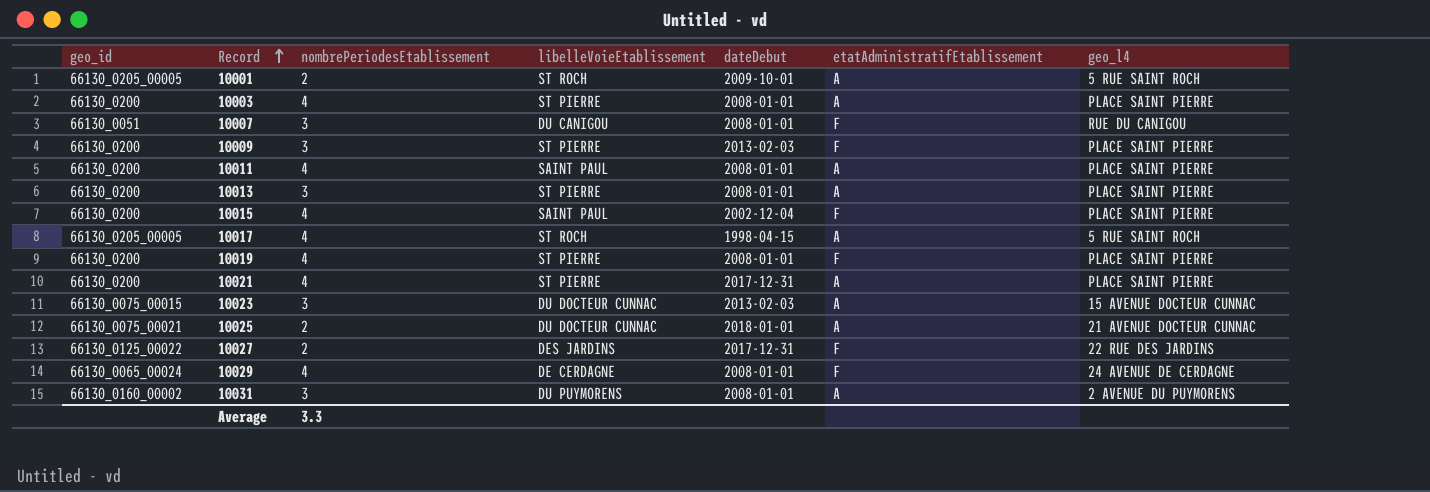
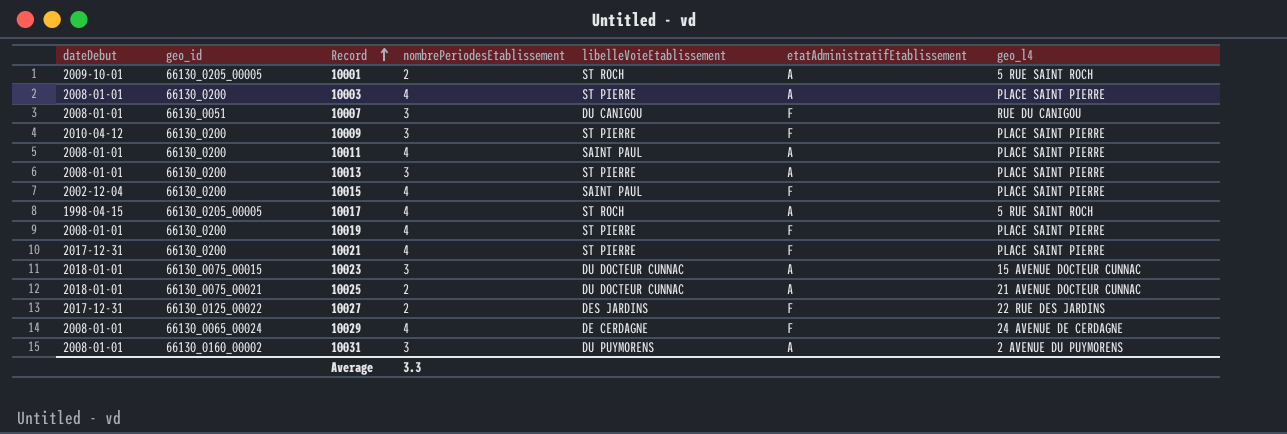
column dateDebut | position: 5 -> 1
10009 | dateDebut: 2013-02-03 -> 2010-04-12
10021 | etatAdministratifEtablissement: A -> F
10023 | dateDebut: 2013-02-03 -> 2018-01-01

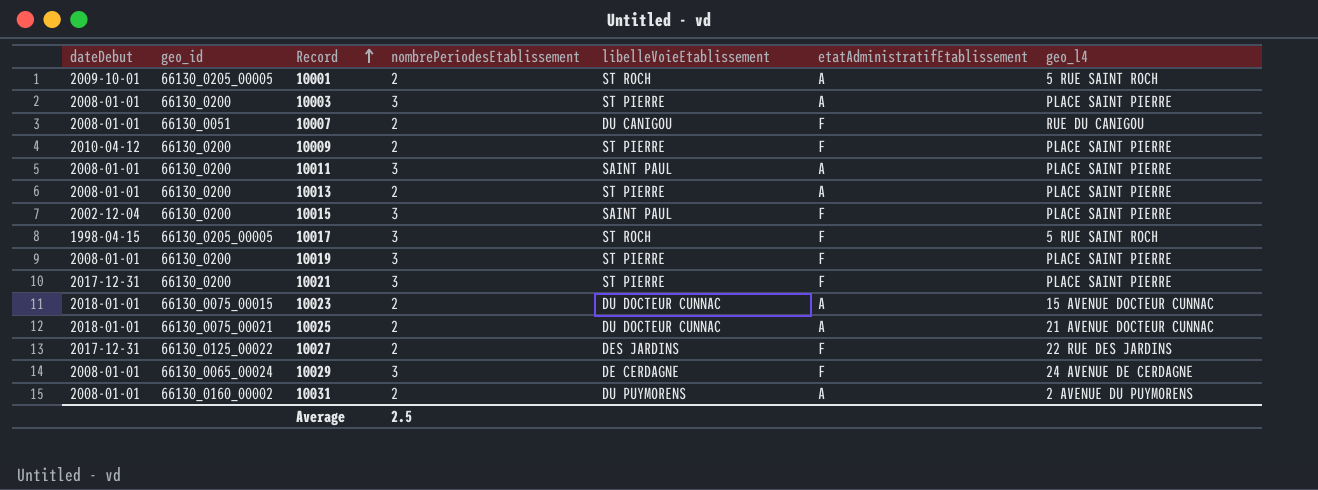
10003 | nombrePeriodesEtablissement: 4 -> 3
10007 | nombrePeriodesEtablissement: 3 -> 2
10009 | nombrePeriodesEtablissement: 3 -> 2
10011 | nombrePeriodesEtablissement: 4 -> 3
10013 | nombrePeriodesEtablissement: 3 -> 2
10015 | nombrePeriodesEtablissement: 4 -> 3
10017 | nombrePeriodesEtablissement: 4 -> 3
10017 | etatAdministratifEtablissement: A -> F
10019 | nombrePeriodesEtablissement: 4 -> 3
10021 | nombrePeriodesEtablissement: 4 -> 3
10023 | nombrePeriodesEtablissement: 3 -> 2
10029 | nombrePeriodesEtablissement: 4 -> 3
10031 | nombrePeriodesEtablissement: 3 -> 2
Average | nombrePeriodesEtablissement: 3.3 -> 2.5

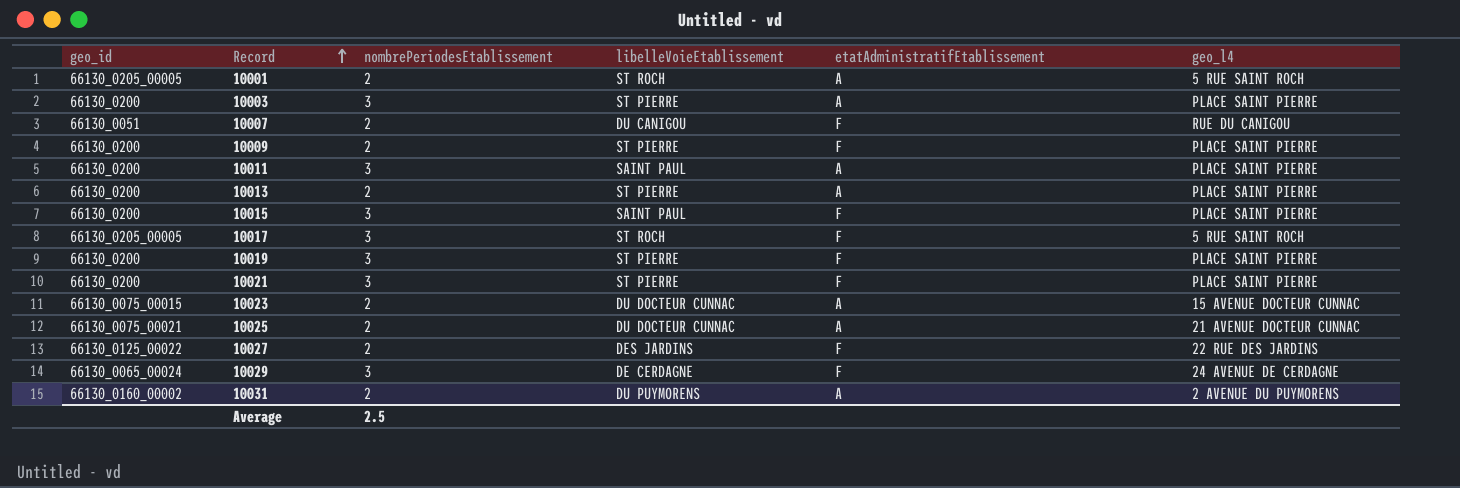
column dateDebut | position: 1 -> none

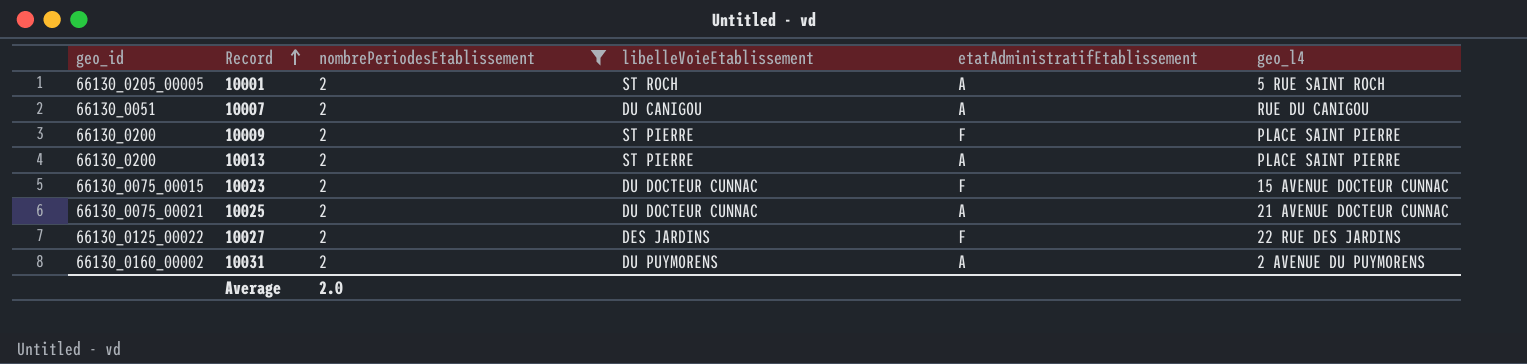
filter: none -> nombrePeriodesEtablissement = 2
10007 | etatAdministratifEtablissement: F -> A
10023 | etatAdministratifEtablissement: A -> F
Average | nombrePeriodesEtablissement: 2.5 -> 2.0

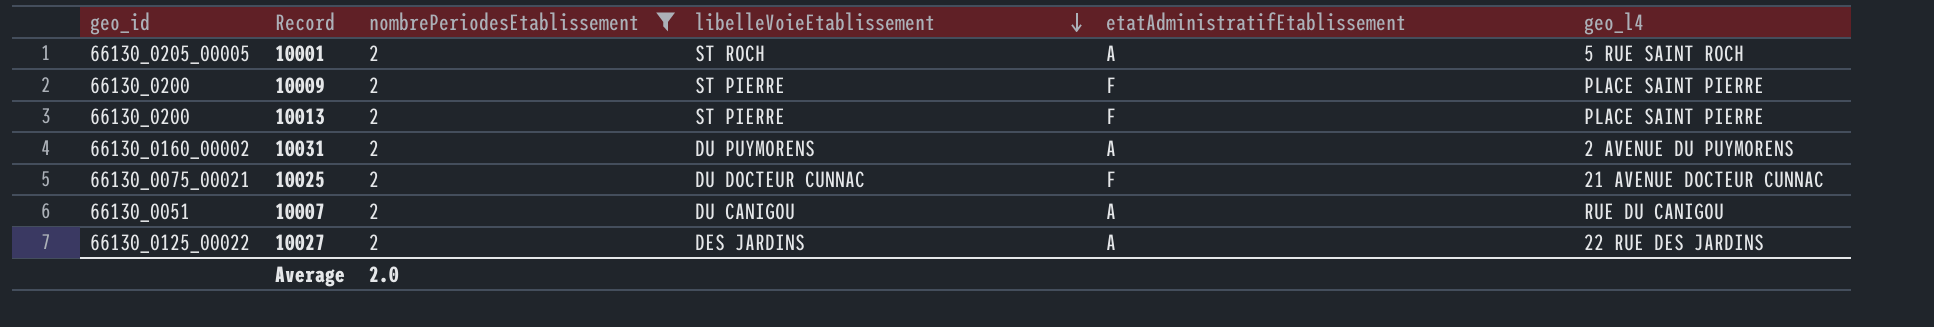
row order: Record ascending -> libelleVoieEtablissement descending
row 10023: 66130_0075_00015 | 2 | DU DOCTEUR CUNNAC | F | 15 AVENUE DOCTEUR CUNNAC -> none
10013 | etatAdministratifEtablissement: A -> F
10025 | etatAdministratifEtablissement: A -> F
10027 | etatAdministratifEtablissement: F -> A

